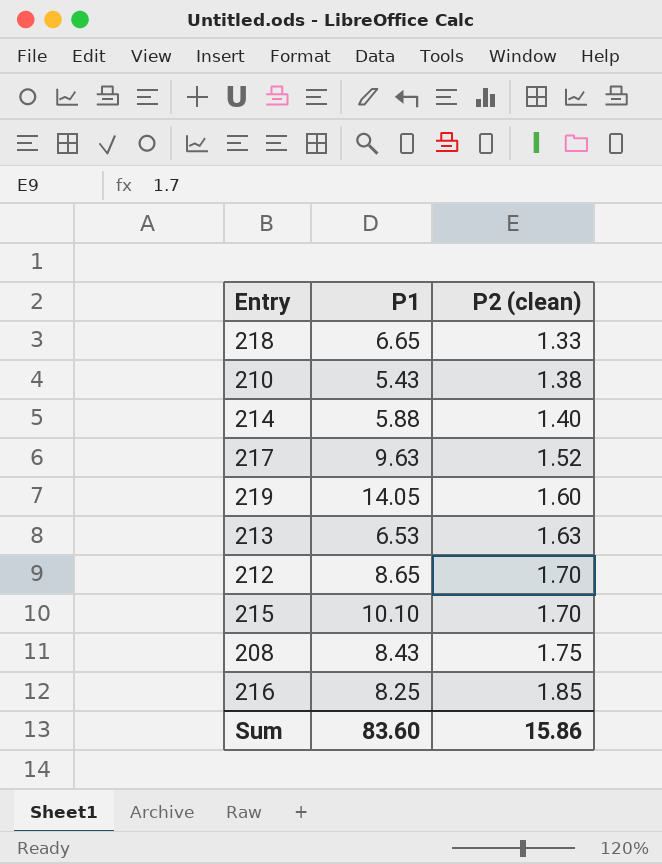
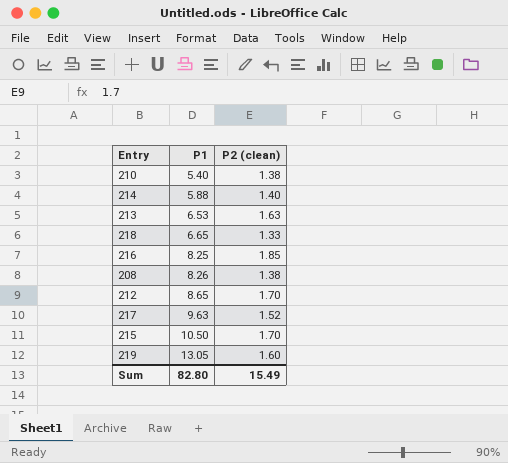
row order: P2 (clean) ascending -> P1 ascending
210 | P1: 5.43 -> 5.40
208 | P1: 8.43 -> 8.26
208 | P2 (clean): 1.75 -> 1.38
215 | P1: 10.10 -> 10.50
219 | P1: 14.05 -> 13.05
Sum | P1: 83.60 -> 82.80
Sum | P2 (clean): 15.86 -> 15.49

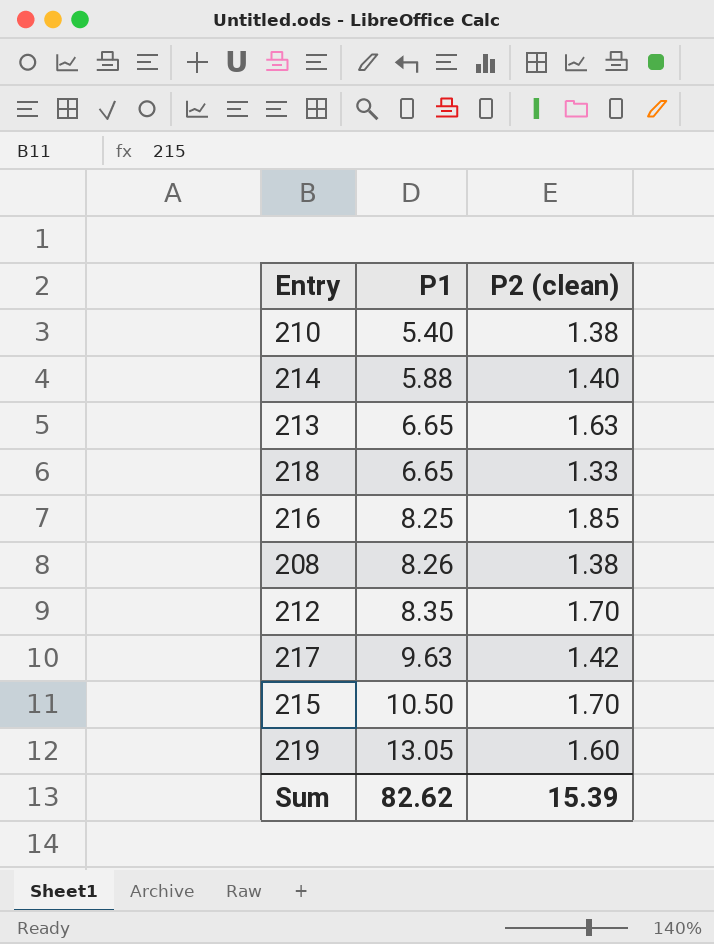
213 | P1: 6.53 -> 6.65
212 | P1: 8.65 -> 8.35
217 | P2 (clean): 1.52 -> 1.42
Sum | P1: 82.80 -> 82.62
Sum | P2 (clean): 15.49 -> 15.39

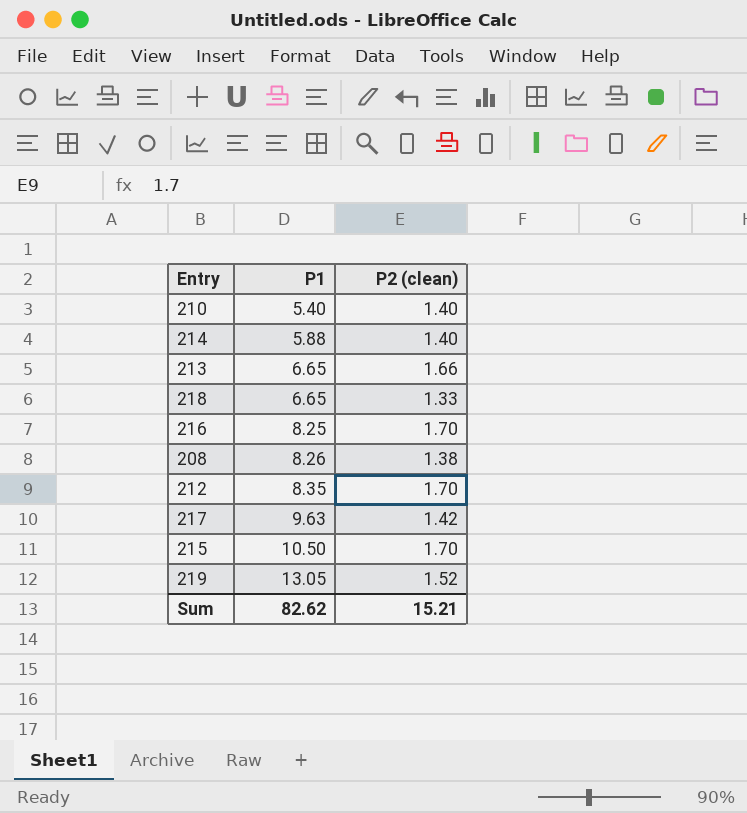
210 | P2 (clean): 1.38 -> 1.40
213 | P2 (clean): 1.63 -> 1.66
216 | P2 (clean): 1.85 -> 1.70
219 | P2 (clean): 1.60 -> 1.52
Sum | P2 (clean): 15.39 -> 15.21

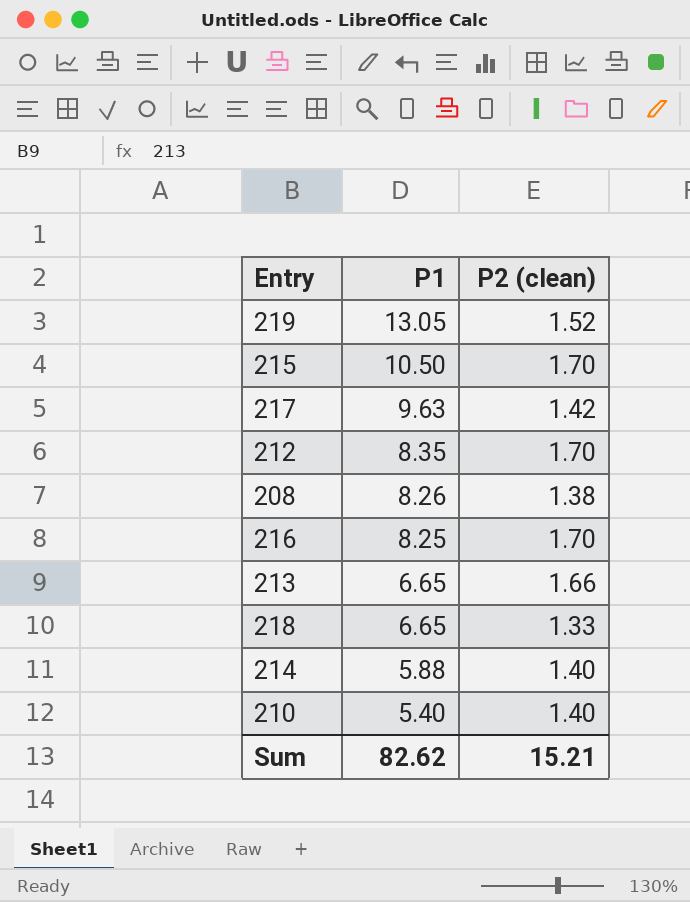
row order: P1 ascending -> P1 descending

